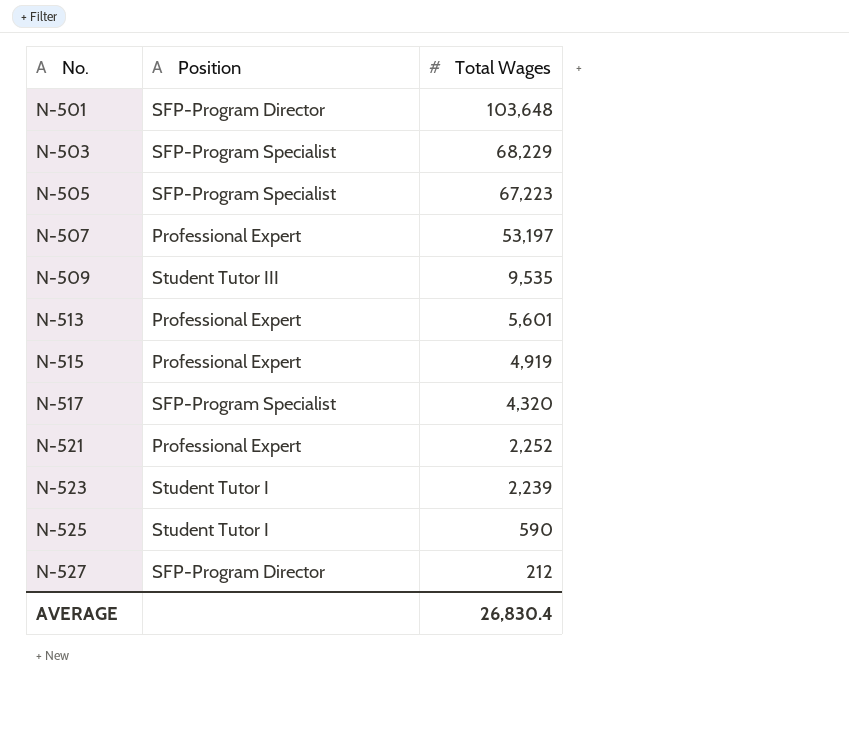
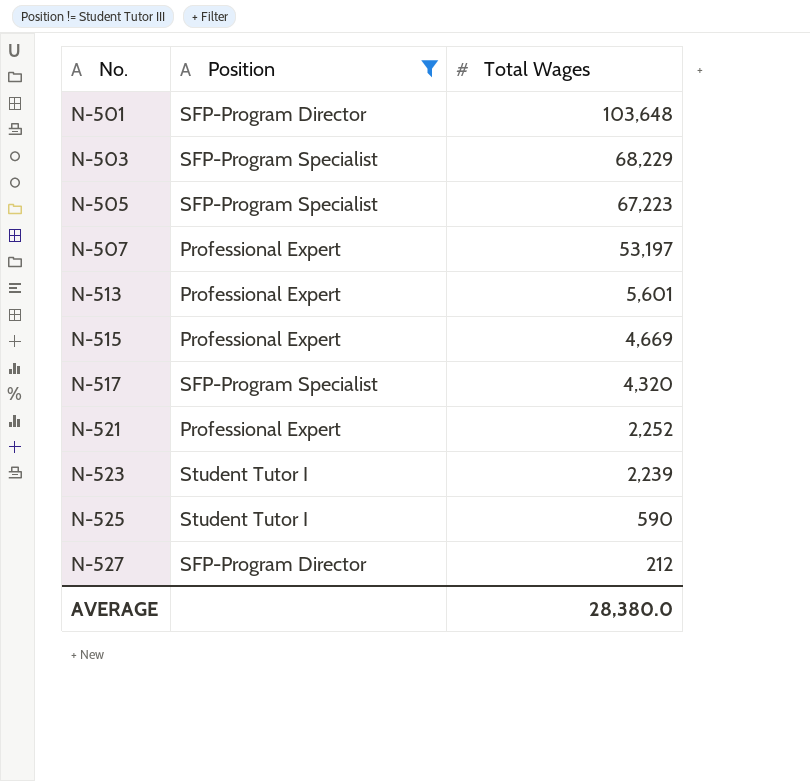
filter: none -> Position != Student Tutor III
N-515 | Total Wages: 4,919 -> 4,669
AVERAGE | Total Wages: 26,830.4 -> 28,380.0

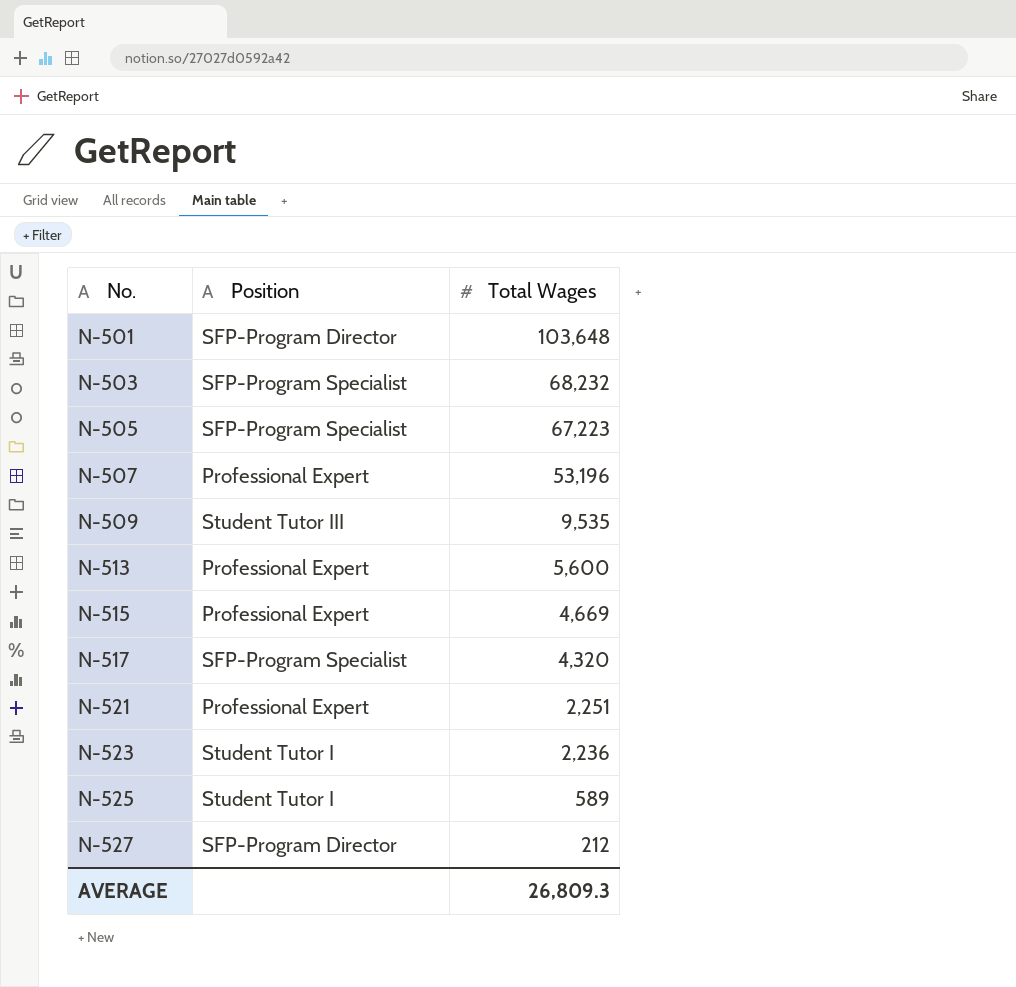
filter: Position != Student Tutor III -> none
N-503 | Total Wages: 68,229 -> 68,232
N-507 | Total Wages: 53,197 -> 53,196
N-513 | Total Wages: 5,601 -> 5,600
N-521 | Total Wages: 2,252 -> 2,251
N-523 | Total Wages: 2,239 -> 2,236
N-525 | Total Wages: 590 -> 589
AVERAGE | Total Wages: 28,380.0 -> 26,809.3

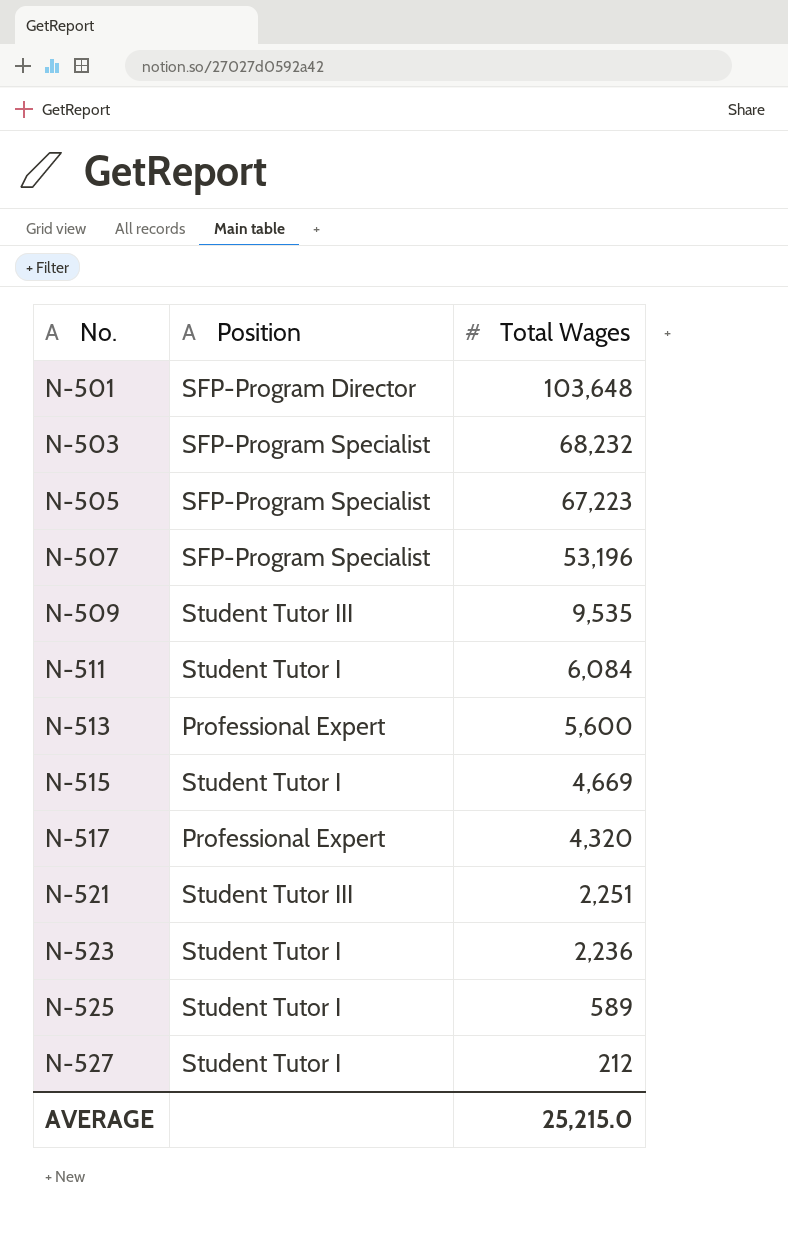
N-507 | Position: Professional Expert -> SFP-Program Specialist
row N-511: none -> Student Tutor I | 6,084
N-515 | Position: Professional Expert -> Student Tutor I
N-517 | Position: SFP-Program Specialist -> Professional Expert
N-521 | Position: Professional Expert -> Student Tutor III
N-527 | Position: SFP-Program Director -> Student Tutor I
AVERAGE | Total Wages: 26,809.3 -> 25,215.0

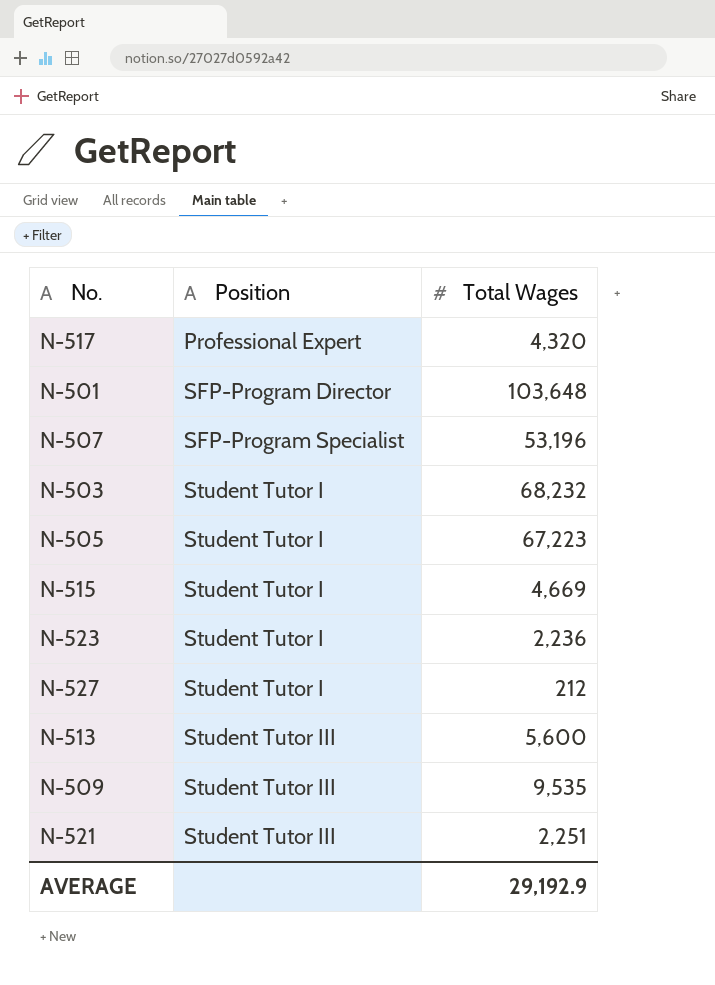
row order: No. ascending -> Position ascending
row N-511: Student Tutor I | 6,084 -> none
row N-525: Student Tutor I | 589 -> none
N-503 | Position: SFP-Program Specialist -> Student Tutor I
N-505 | Position: SFP-Program Specialist -> Student Tutor I
N-513 | Position: Professional Expert -> Student Tutor III
AVERAGE | Total Wages: 25,215.0 -> 29,192.9

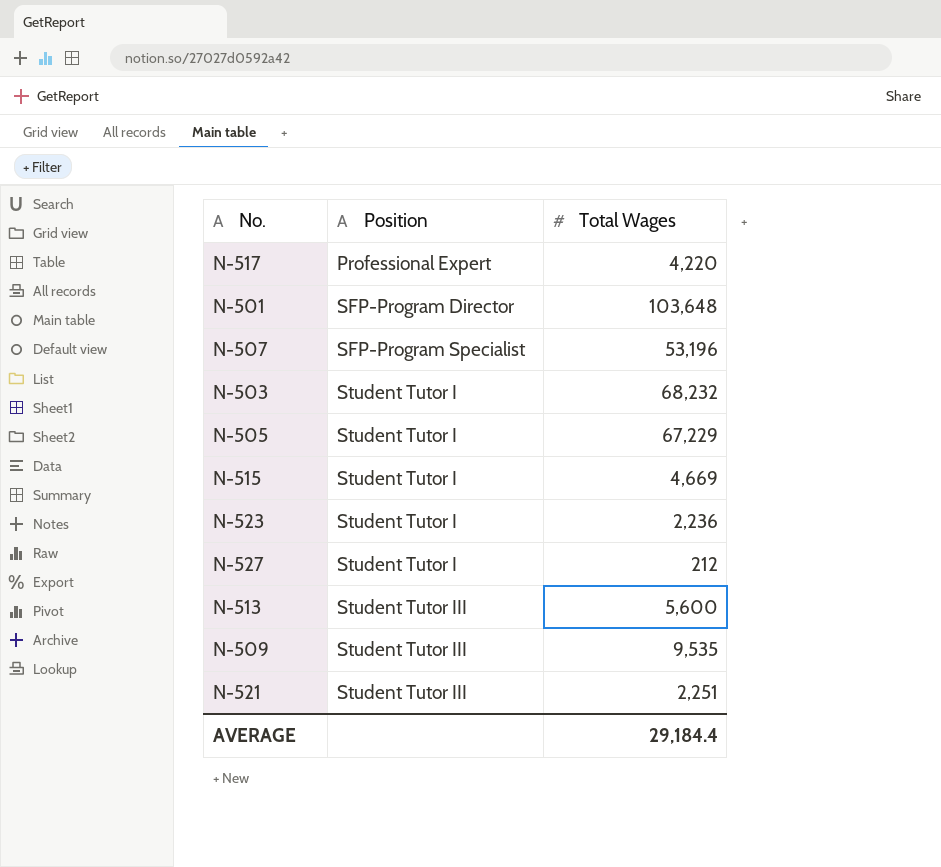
N-517 | Total Wages: 4,320 -> 4,220
N-505 | Total Wages: 67,223 -> 67,229
AVERAGE | Total Wages: 29,192.9 -> 29,184.4

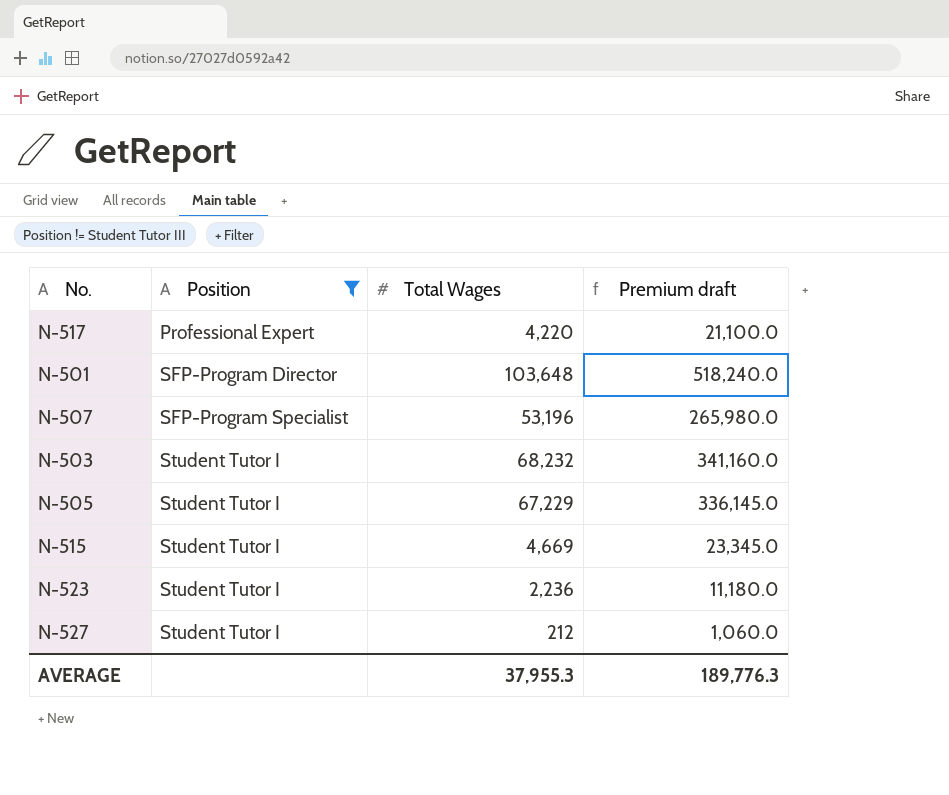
filter: none -> Position != Student Tutor III
column Premium draft | formula: none -> [Total Wages] * 5
AVERAGE | Total Wages: 29,184.4 -> 37,955.3

